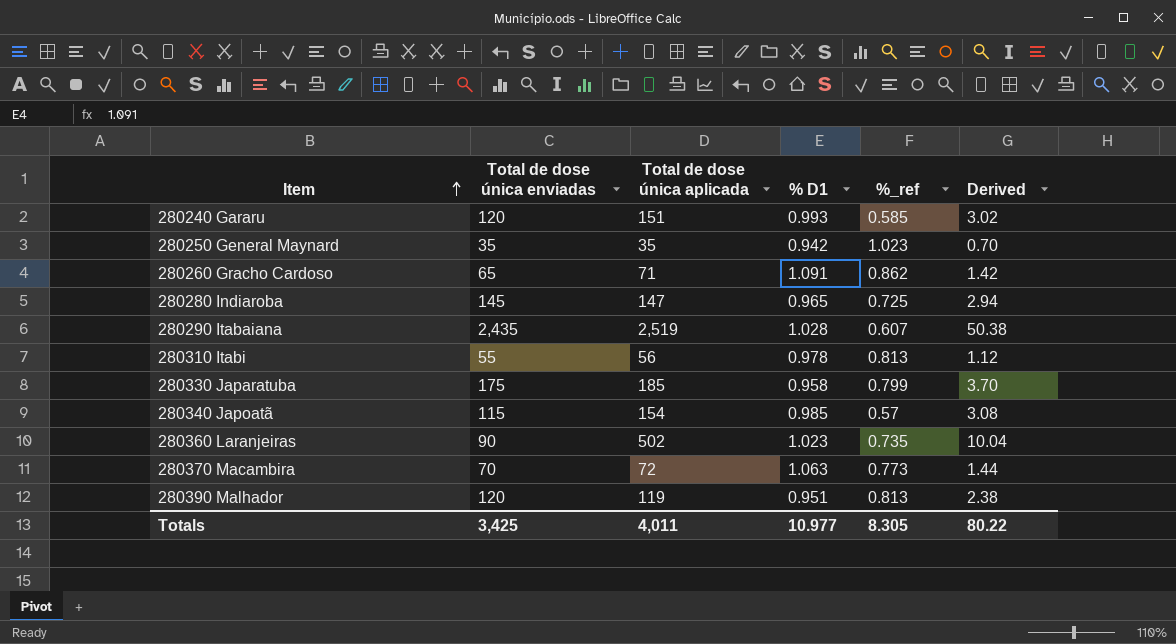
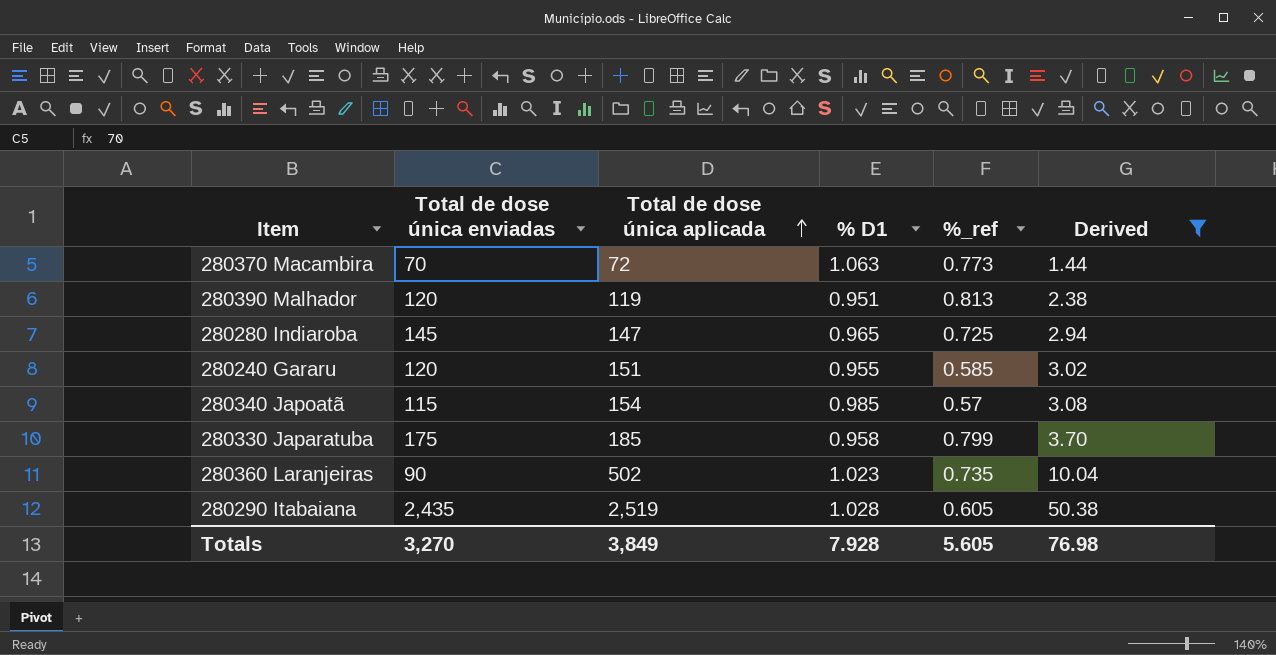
filter: none -> Derived >= 1.44
row order: Item ascending -> Total de dose única aplicada ascending
280240 Gararu | % D1: 0.993 -> 0.955
280290 Itabaiana | %_ref: 0.607 -> 0.605
Totals | Total de dose única enviadas: 3,425 -> 3,270
Totals | Total de dose única aplicada: 4,011 -> 3,849
Totals | % D1: 10.977 -> 7.928
Totals | %_ref: 8.305 -> 5.605
Totals | Derived: 80.22 -> 76.98

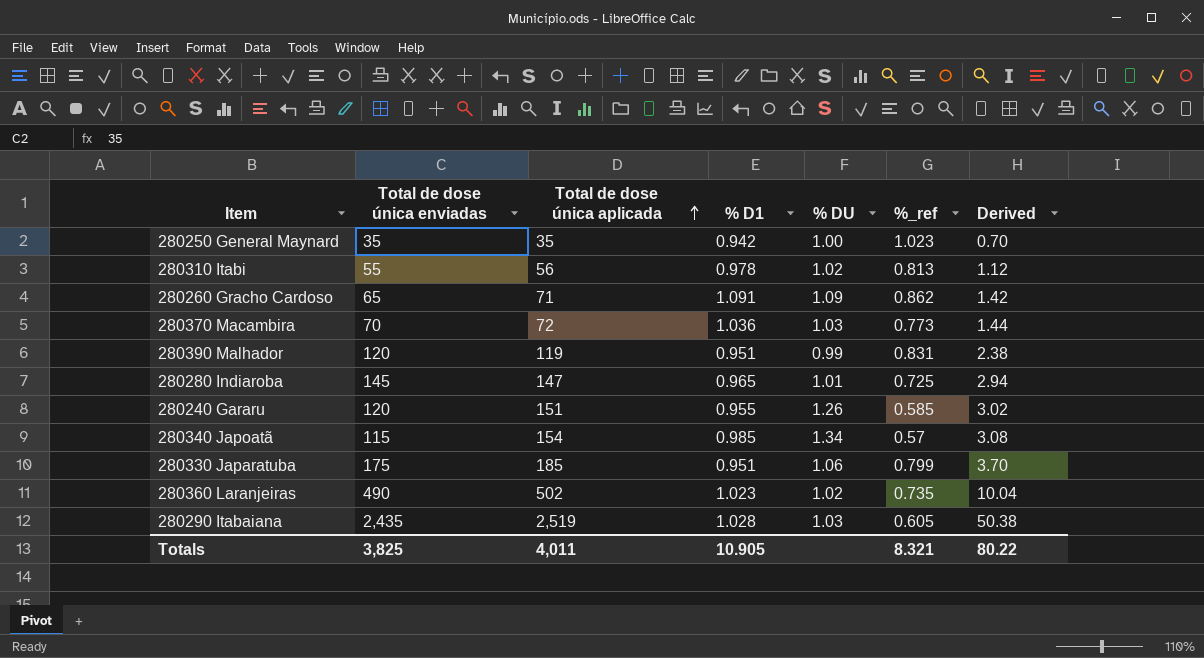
filter: Derived >= 1.44 -> none
column % DU | formula: none -> [Total de dose única aplicada] / [Total de dose única enviadas]
280370 Macambira | % D1: 1.063 -> 1.036
280390 Malhador | %_ref: 0.813 -> 0.831
280330 Japaratuba | % D1: 0.958 -> 0.951
280360 Laranjeiras | Total de dose única enviadas: 90 -> 490
Totals | Total de dose única enviadas: 3,270 -> 3,825
Totals | Total de dose única aplicada: 3,849 -> 4,011
Totals | % D1: 7.928 -> 10.905
Totals | %_ref: 5.605 -> 8.321
Totals | Derived: 76.98 -> 80.22

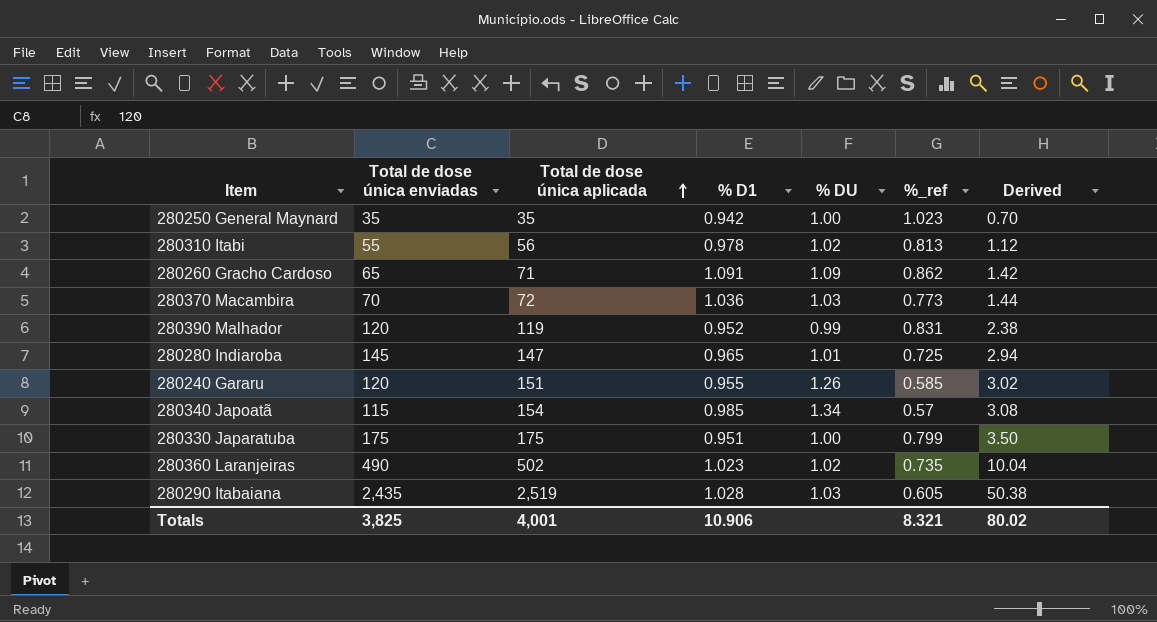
280390 Malhador | % D1: 0.951 -> 0.952
280330 Japaratuba | Total de dose única aplicada: 185 -> 175
280330 Japaratuba | % DU: 1.06 -> 1.00
280330 Japaratuba | Derived: 3.70 -> 3.50
Totals | Total de dose única aplicada: 4,011 -> 4,001
Totals | % D1: 10.905 -> 10.906
Totals | Derived: 80.22 -> 80.02

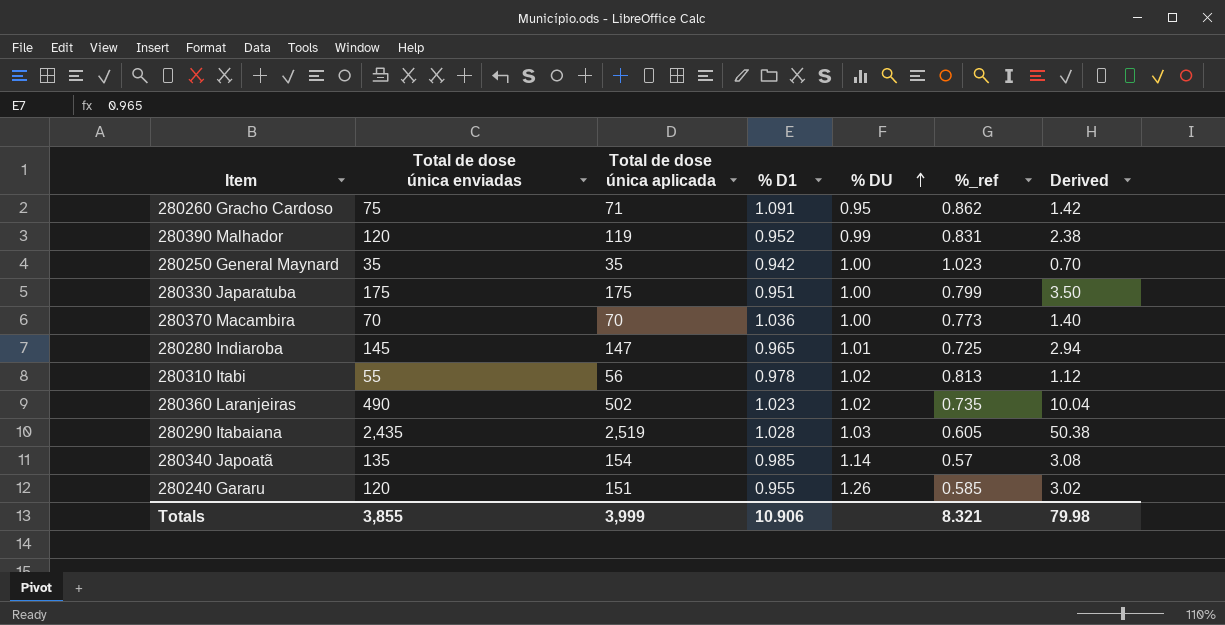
row order: Total de dose única aplicada ascending -> % DU ascending
280260 Gracho Cardoso | Total de dose única enviadas: 65 -> 75
280260 Gracho Cardoso | % DU: 1.09 -> 0.95
280370 Macambira | Total de dose única aplicada: 72 -> 70
280370 Macambira | % DU: 1.03 -> 1.00
280370 Macambira | Derived: 1.44 -> 1.40
280340 Japoatã | Total de dose única enviadas: 115 -> 135
280340 Japoatã | % DU: 1.34 -> 1.14
Totals | Total de dose única enviadas: 3,825 -> 3,855
Totals | Total de dose única aplicada: 4,001 -> 3,999
Totals | Derived: 80.02 -> 79.98

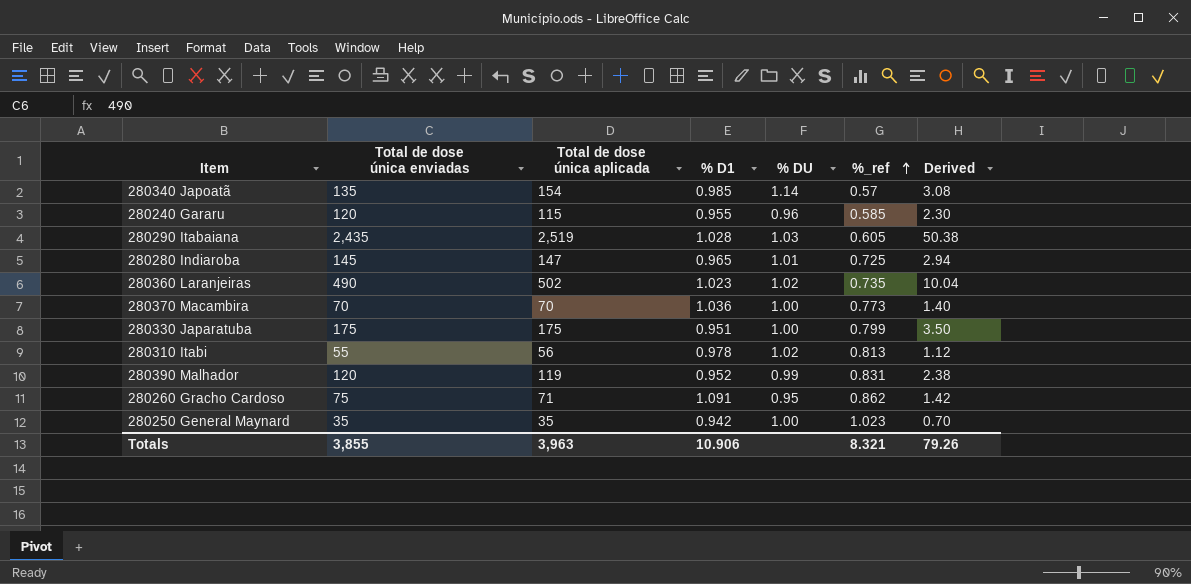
row order: % DU ascending -> %_ref ascending
280240 Gararu | Total de dose única aplicada: 151 -> 115
280240 Gararu | % DU: 1.26 -> 0.96
280240 Gararu | Derived: 3.02 -> 2.30
Totals | Total de dose única aplicada: 3,999 -> 3,963
Totals | Derived: 79.98 -> 79.26

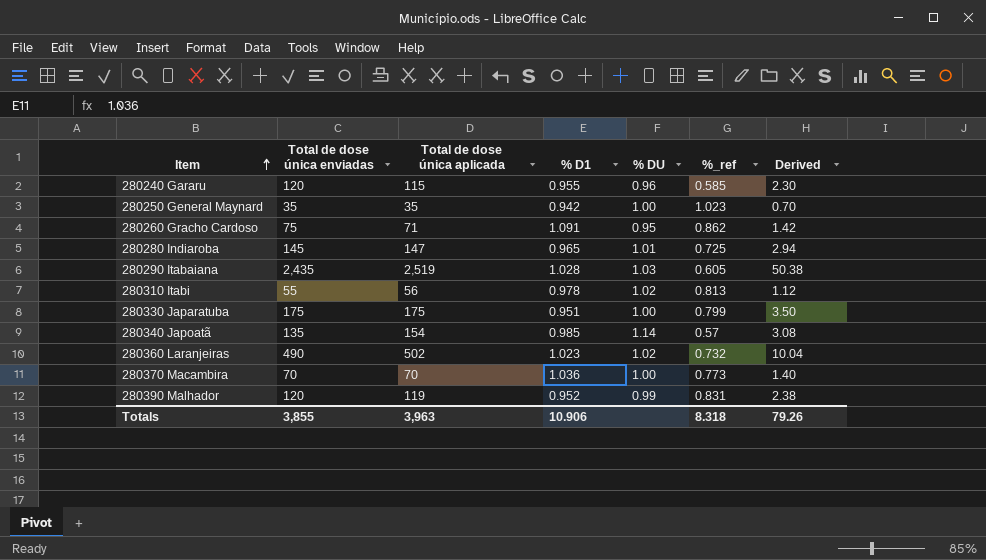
row order: %_ref ascending -> Item ascending
280360 Laranjeiras | %_ref: 0.735 -> 0.732
Totals | %_ref: 8.321 -> 8.318

